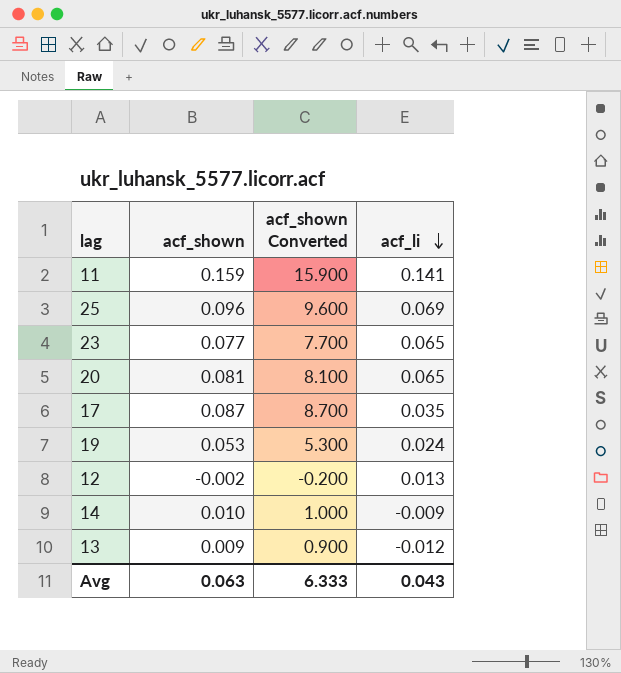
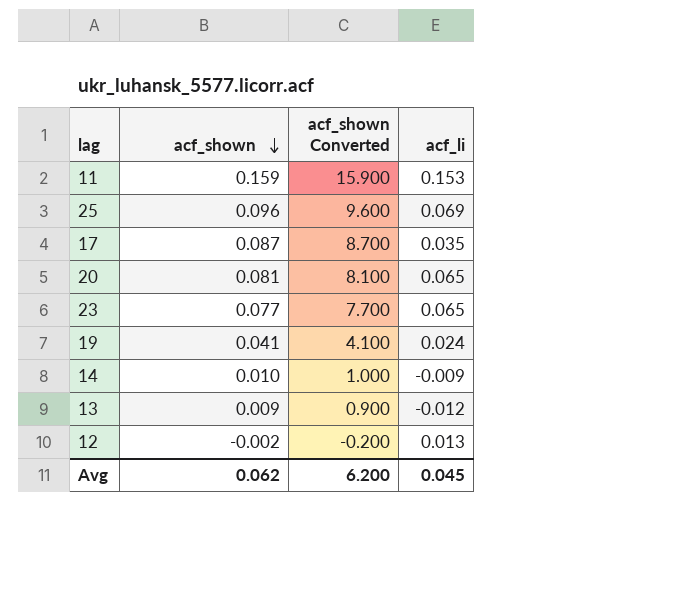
row order: acf_li descending -> acf_shown descending
11 | acf_li: 0.141 -> 0.153
19 | acf_shown: 0.053 -> 0.041
19 | acf_shown Converted: 5.300 -> 4.100
Avg | acf_shown: 0.063 -> 0.062
Avg | acf_shown Converted: 6.333 -> 6.200
Avg | acf_li: 0.043 -> 0.045

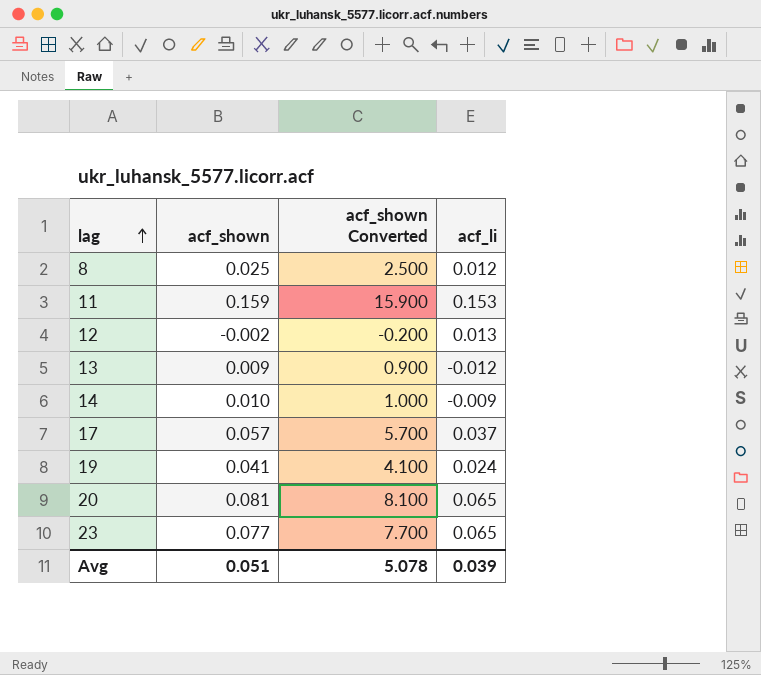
row order: acf_shown descending -> lag ascending
row 25: 0.096 | 9.600 | 0.069 -> none
row 8: none -> 0.025 | 2.500 | 0.012
17 | acf_shown: 0.087 -> 0.057
17 | acf_shown Converted: 8.700 -> 5.700
17 | acf_li: 0.035 -> 0.037
Avg | acf_shown: 0.062 -> 0.051
Avg | acf_shown Converted: 6.200 -> 5.078
Avg | acf_li: 0.045 -> 0.039

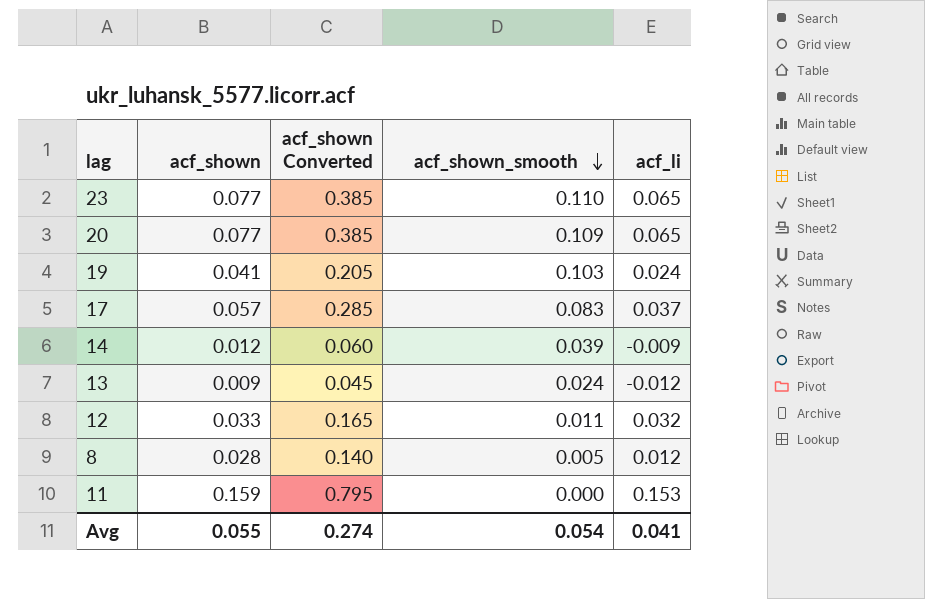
row order: lag ascending -> acf_shown_smooth descending
column acf_shown Converted | formula: [acf_shown] * 100 -> [acf_shown] * 5
column acf_shown_smooth | position: none -> 4
20 | acf_shown: 0.081 -> 0.077
14 | acf_shown: 0.010 -> 0.012
12 | acf_shown: -0.002 -> 0.033
12 | acf_li: 0.013 -> 0.032
8 | acf_shown: 0.025 -> 0.028
Avg | acf_shown: 0.051 -> 0.055
Avg | acf_shown Converted: 5.078 -> 0.274
Avg | acf_li: 0.039 -> 0.041

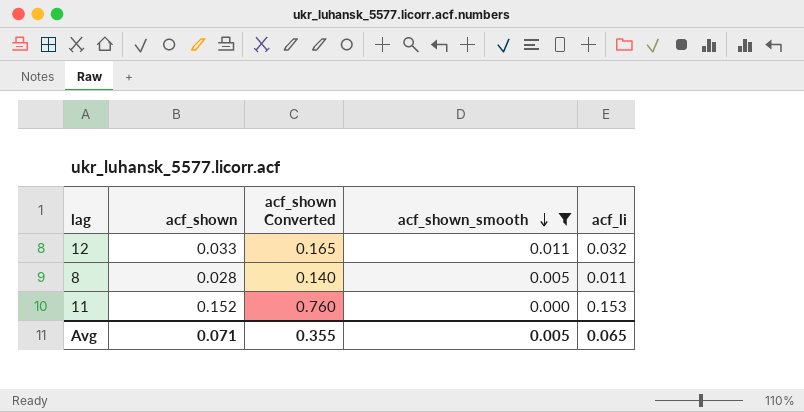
filter: none -> acf_shown_smooth <= 0.011
8 | acf_li: 0.012 -> 0.011
11 | acf_shown: 0.159 -> 0.152
11 | acf_shown Converted: 0.795 -> 0.760
Avg | acf_shown: 0.055 -> 0.071
Avg | acf_shown Converted: 0.274 -> 0.355
Avg | acf_shown_smooth: 0.054 -> 0.005
Avg | acf_li: 0.041 -> 0.065

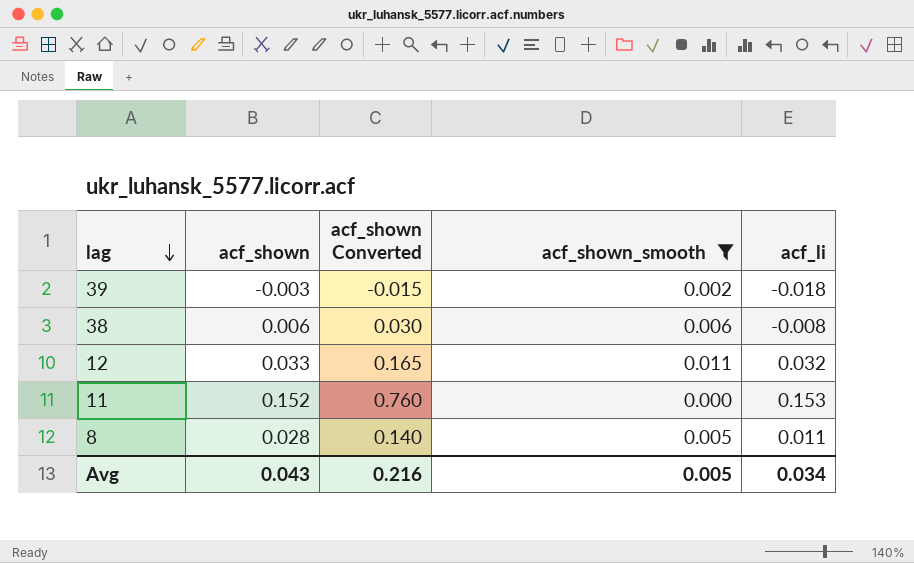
row order: acf_shown_smooth descending -> lag descending
row 39: none -> -0.003 | -0.015 | 0.002 | -0.018
row 38: none -> 0.006 | 0.030 | 0.006 | -0.008
Avg | acf_shown: 0.071 -> 0.043
Avg | acf_shown Converted: 0.355 -> 0.216
Avg | acf_li: 0.065 -> 0.034

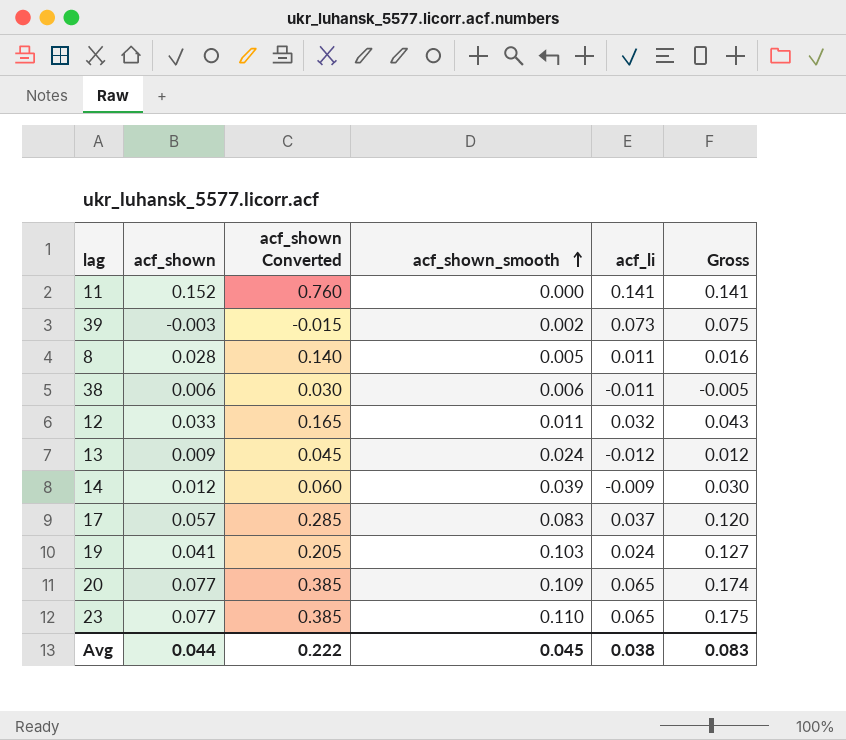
filter: acf_shown_smooth <= 0.011 -> none
row order: lag descending -> acf_shown_smooth ascending
column Gross | formula: none -> [acf_shown_smooth] + [acf_li]
11 | acf_li: 0.153 -> 0.141
39 | acf_li: -0.018 -> 0.073
38 | acf_li: -0.008 -> -0.011
Avg | acf_shown: 0.043 -> 0.044
Avg | acf_shown Converted: 0.216 -> 0.222
Avg | acf_shown_smooth: 0.005 -> 0.045
Avg | acf_li: 0.034 -> 0.038

